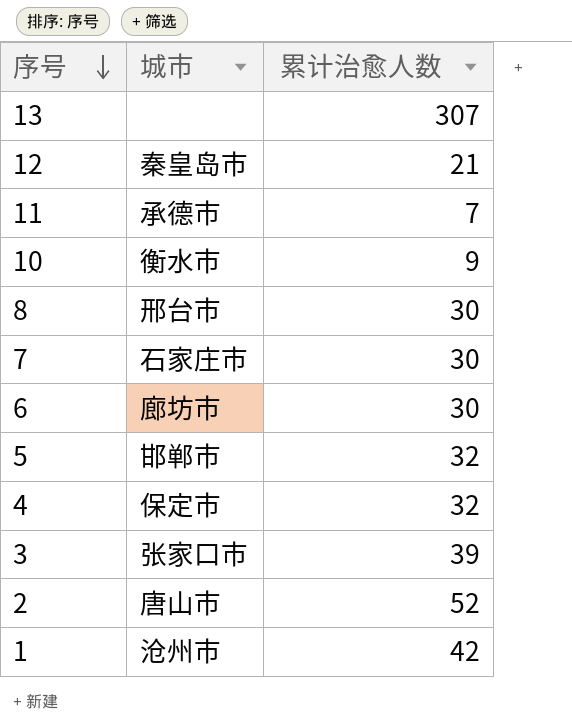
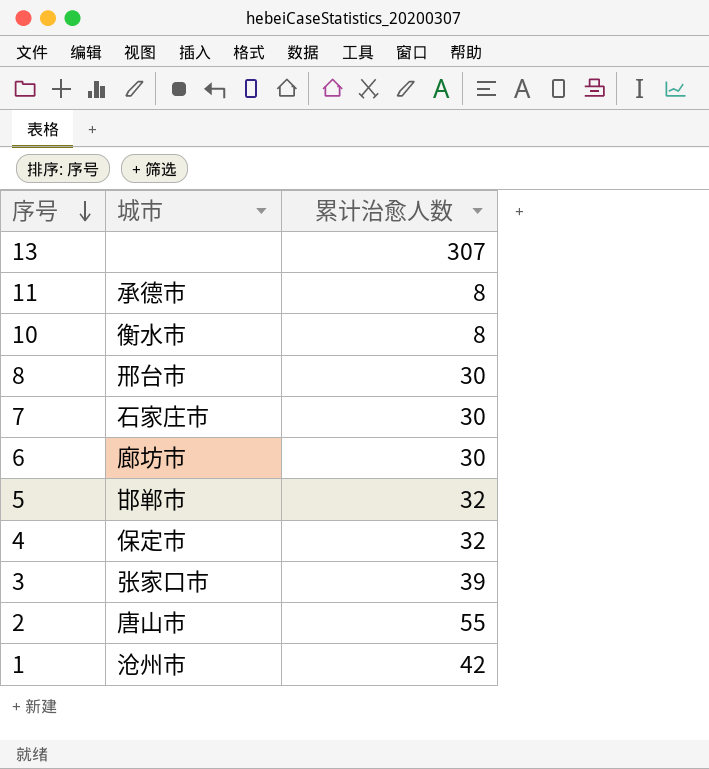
row 12: 秦皇岛市 | 21 -> none
11 | 累计治愈人数: 7 -> 8
10 | 累计治愈人数: 9 -> 8
2 | 累计治愈人数: 52 -> 55

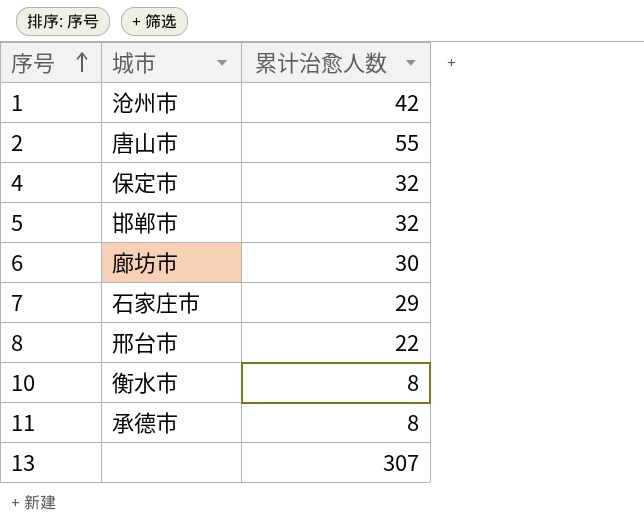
row order: 序号 descending -> 序号 ascending
row 3: 张家口市 | 39 -> none
7 | 累计治愈人数: 30 -> 29
8 | 累计治愈人数: 30 -> 22

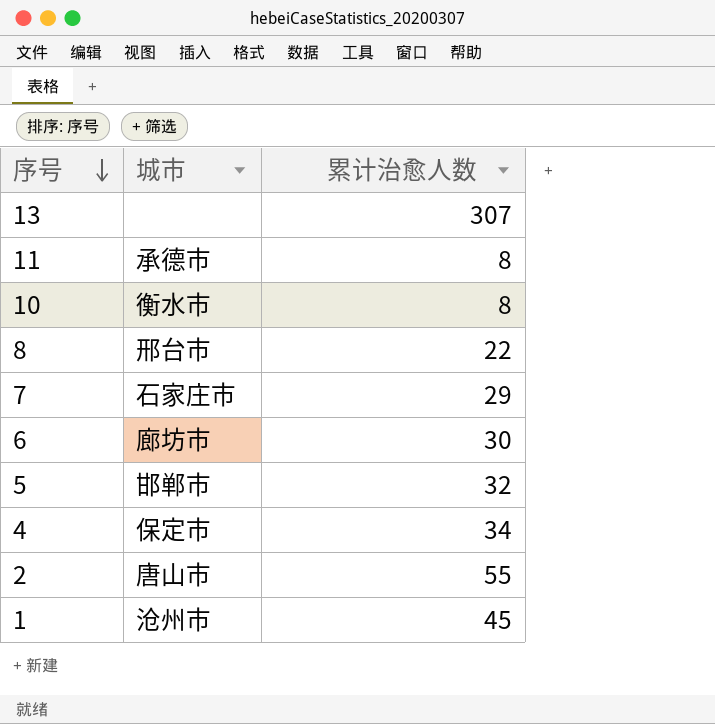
row order: 序号 ascending -> 序号 descending
4 | 累计治愈人数: 32 -> 34
1 | 累计治愈人数: 42 -> 45

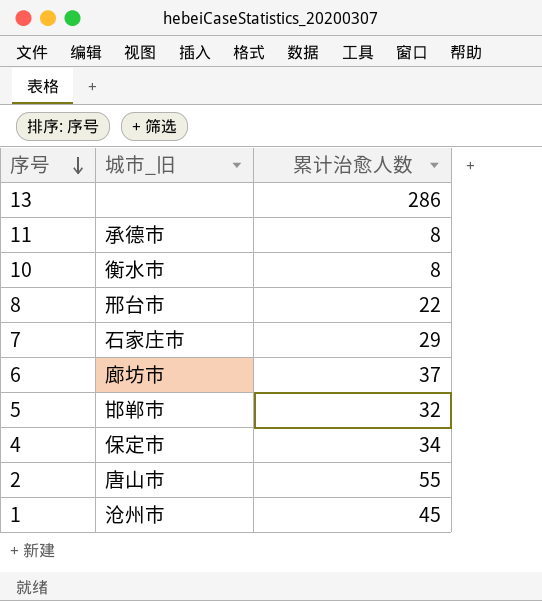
column name: 城市 -> 城市_旧
13 | 累计治愈人数: 307 -> 286
6 | 累计治愈人数: 30 -> 37

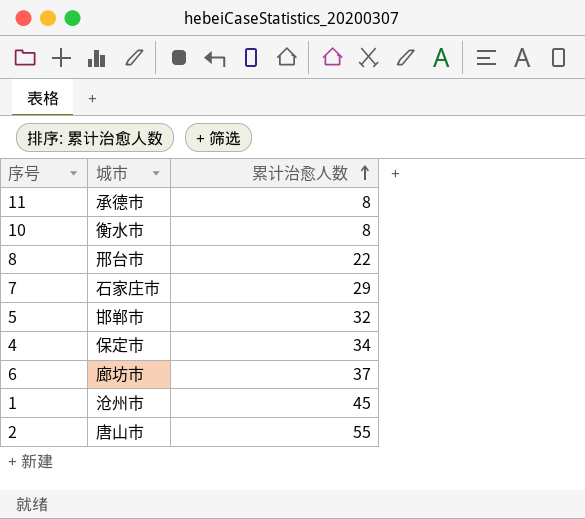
row order: 序号 descending -> 累计治愈人数 ascending
column name: 城市_旧 -> 城市
row 13: none | 286 -> none

